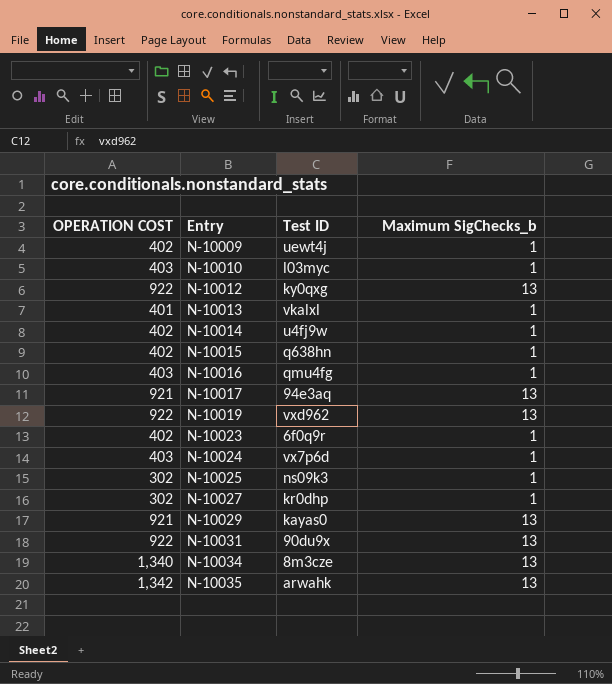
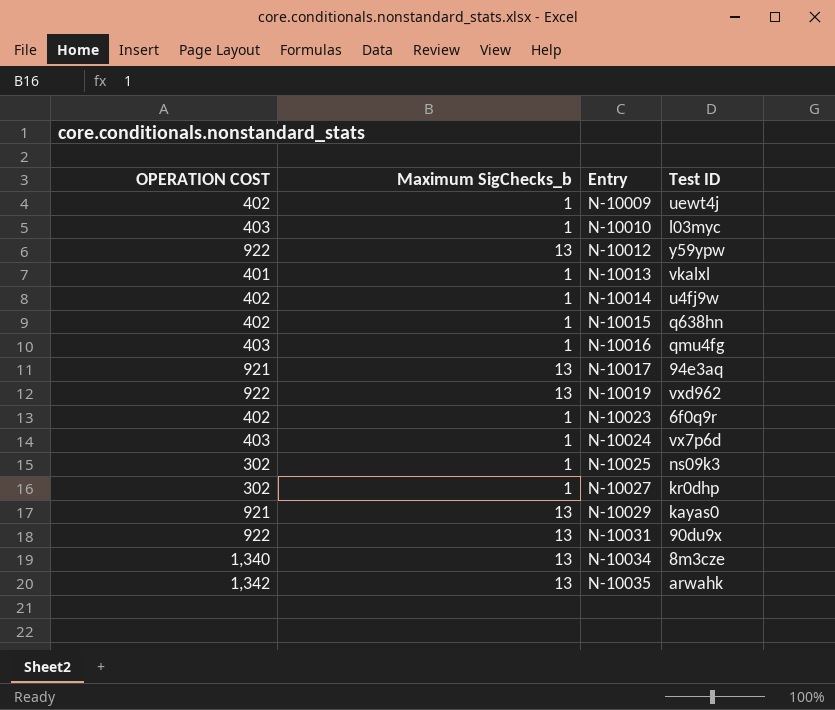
column Maximum SigChecks_b | position: 4 -> 2
N-10012 | Test ID: ky0qxg -> y59ypw

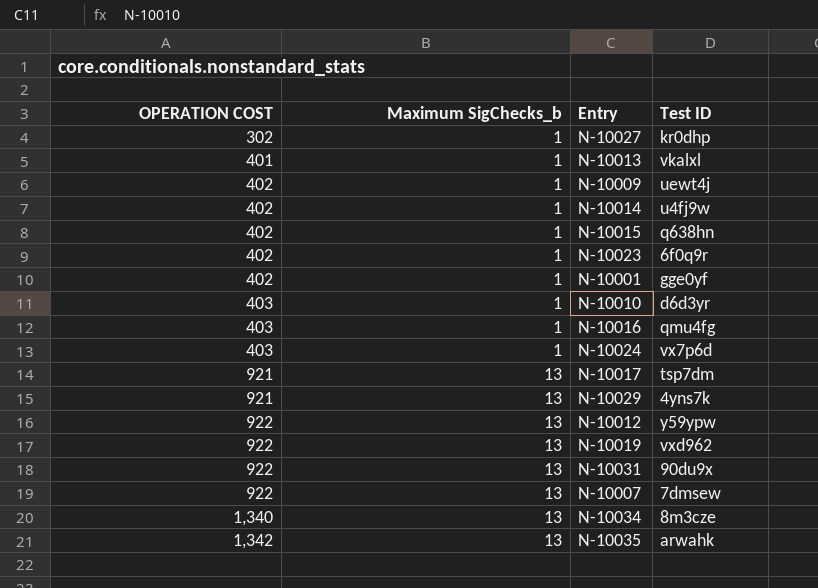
row order: Entry ascending -> OPERATION COST ascending
row N-10025: 302 | 1 | ns09k3 -> none
row N-10001: none -> 402 | 1 | gge0yf
N-10010 | Test ID: l03myc -> d6d3yr
N-10017 | Test ID: 94e3aq -> tsp7dm
N-10029 | Test ID: kayas0 -> 4yns7k
row N-10007: none -> 922 | 13 | 7dmsew

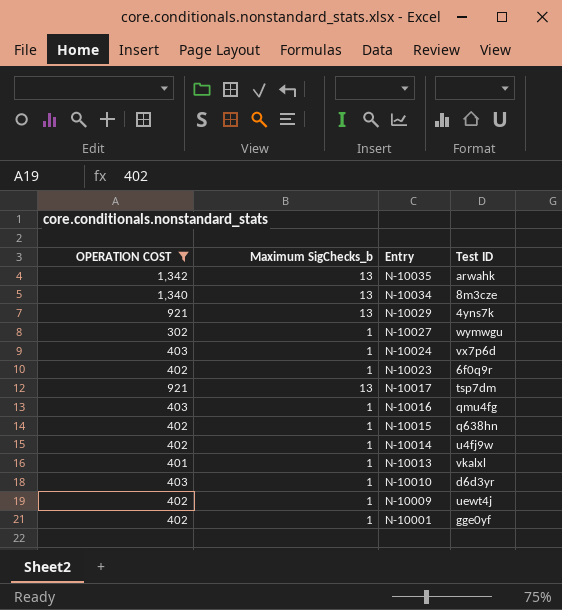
filter: none -> OPERATION COST != 922
row order: OPERATION COST ascending -> Entry descending
N-10027 | Test ID: kr0dhp -> wymwgu

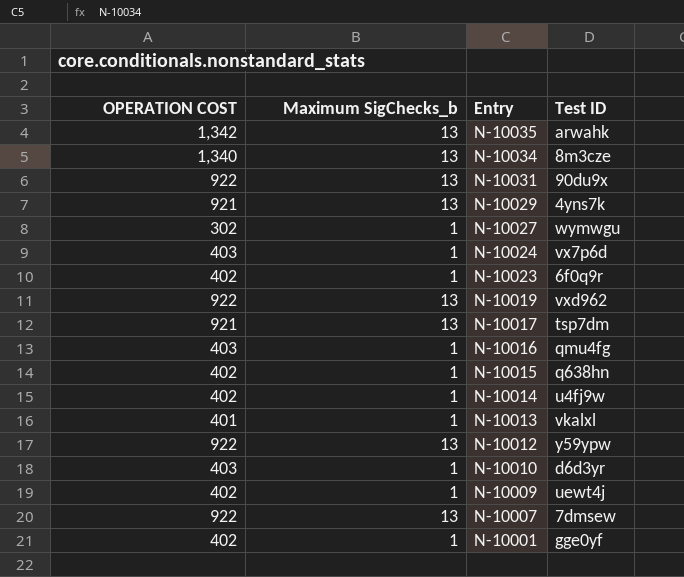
filter: OPERATION COST != 922 -> none

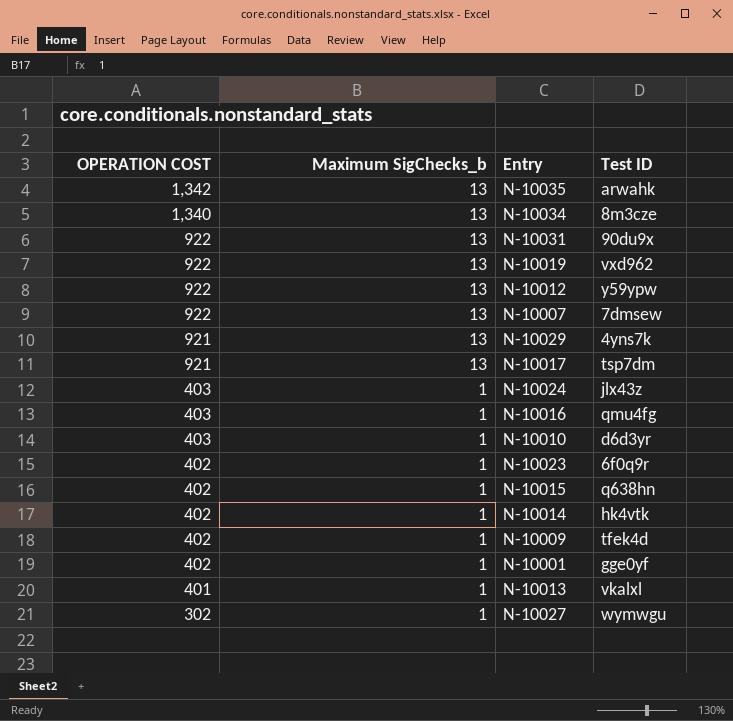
row order: Entry descending -> OPERATION COST descending
N-10024 | Test ID: vx7p6d -> jlx43z
N-10014 | Test ID: u4fj9w -> hk4vtk
N-10009 | Test ID: uewt4j -> tfek4d

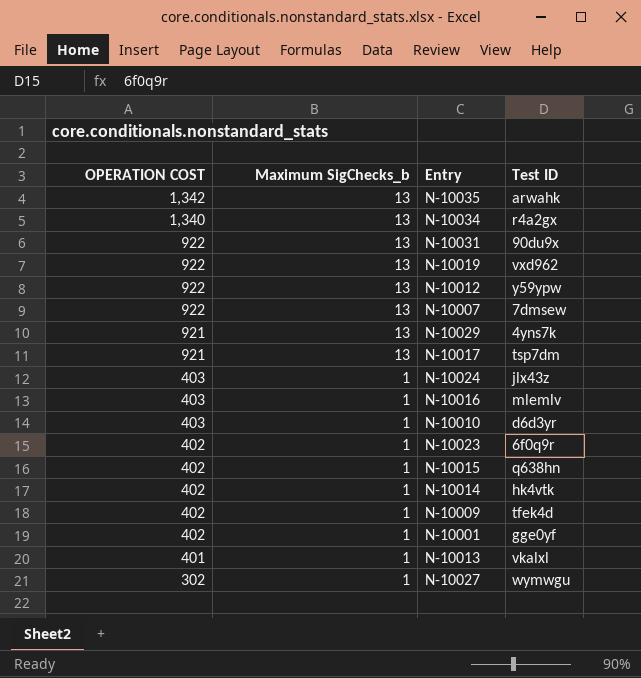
N-10034 | Test ID: 8m3cze -> r4a2gx
N-10016 | Test ID: qmu4fg -> mlemlv

